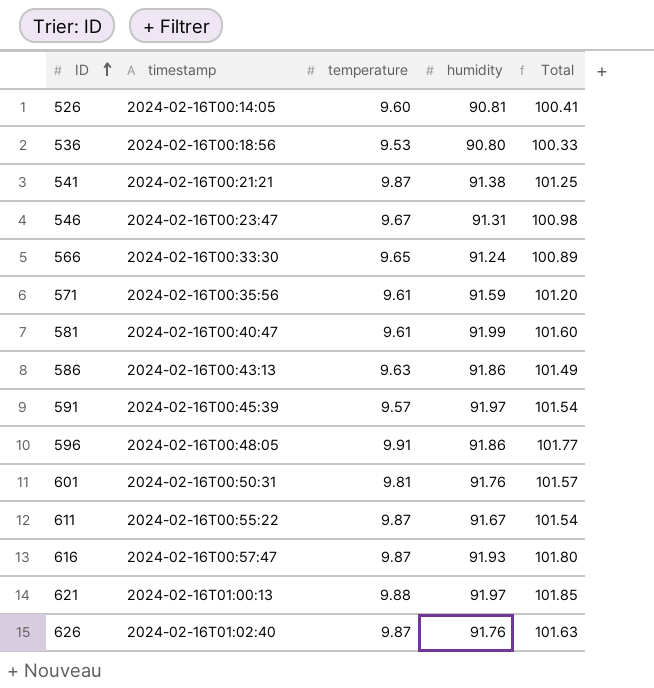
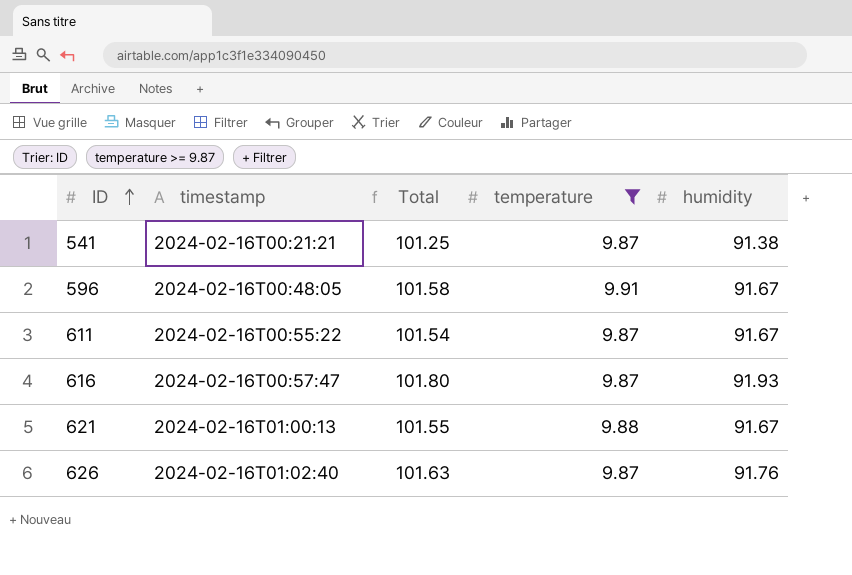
filter: none -> temperature >= 9.87
column Total | position: 5 -> 3
596 | Total: 101.77 -> 101.58
596 | humidity: 91.86 -> 91.67
621 | Total: 101.85 -> 101.55
621 | humidity: 91.97 -> 91.67

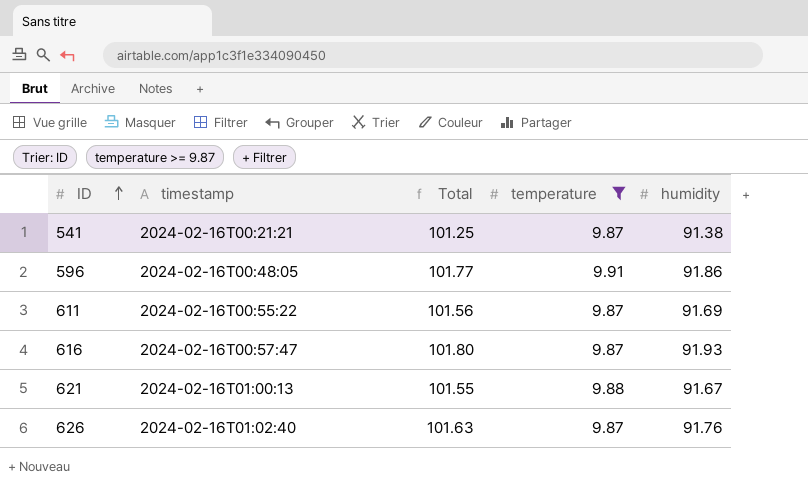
596 | Total: 101.58 -> 101.77
596 | humidity: 91.67 -> 91.86
611 | Total: 101.54 -> 101.56
611 | humidity: 91.67 -> 91.69

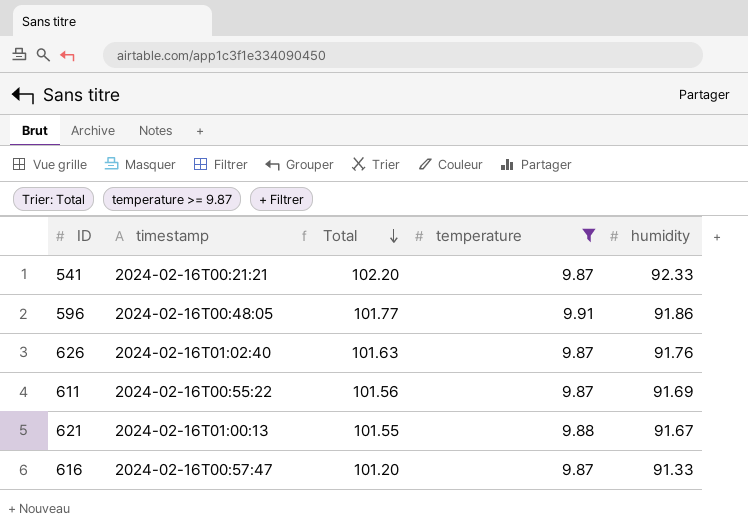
row order: ID ascending -> Total descending
541 | Total: 101.25 -> 102.20
541 | humidity: 91.38 -> 92.33
616 | Total: 101.80 -> 101.20
616 | humidity: 91.93 -> 91.33

